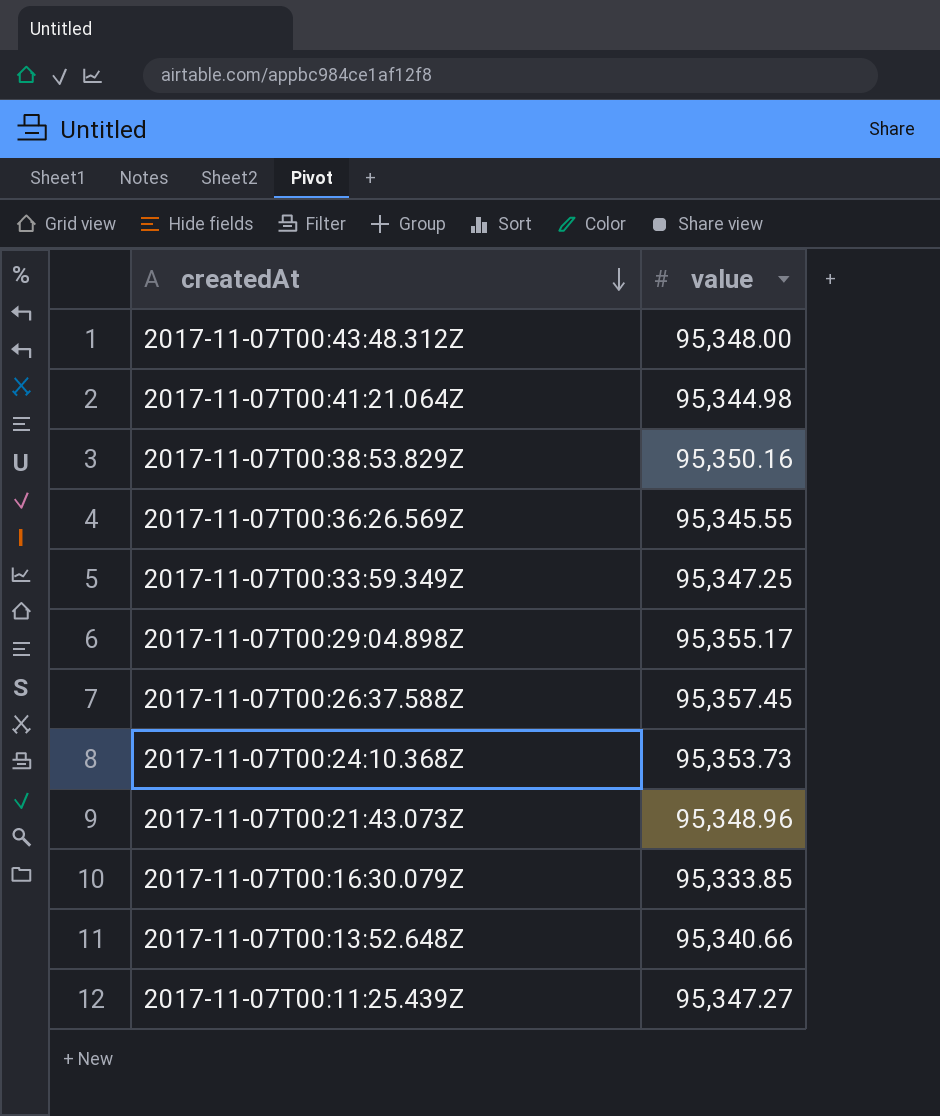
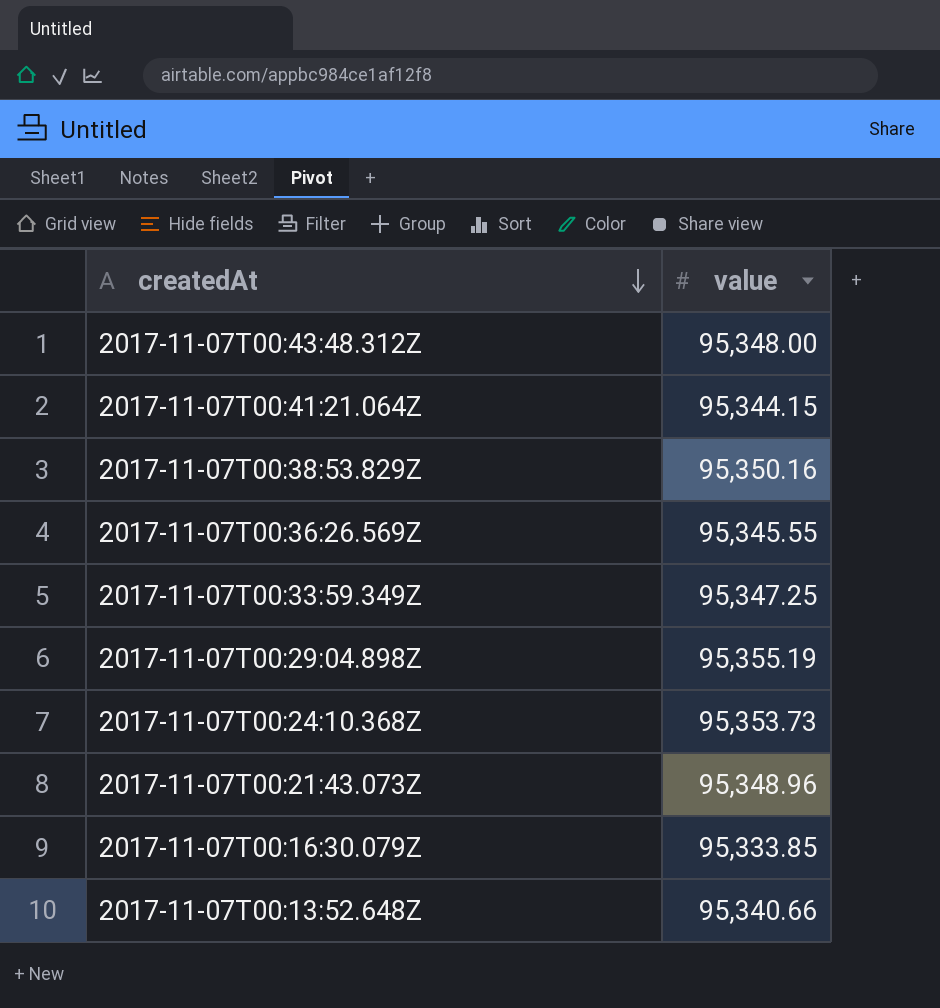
row 2017-11-07T00:26:37.588Z: 95,357.45 -> none
row 2017-11-07T00:11:25.439Z: 95,347.27 -> none
2017-11-07T00:41:21.064Z | value: 95,344.98 -> 95,344.15
2017-11-07T00:29:04.898Z | value: 95,355.17 -> 95,355.19

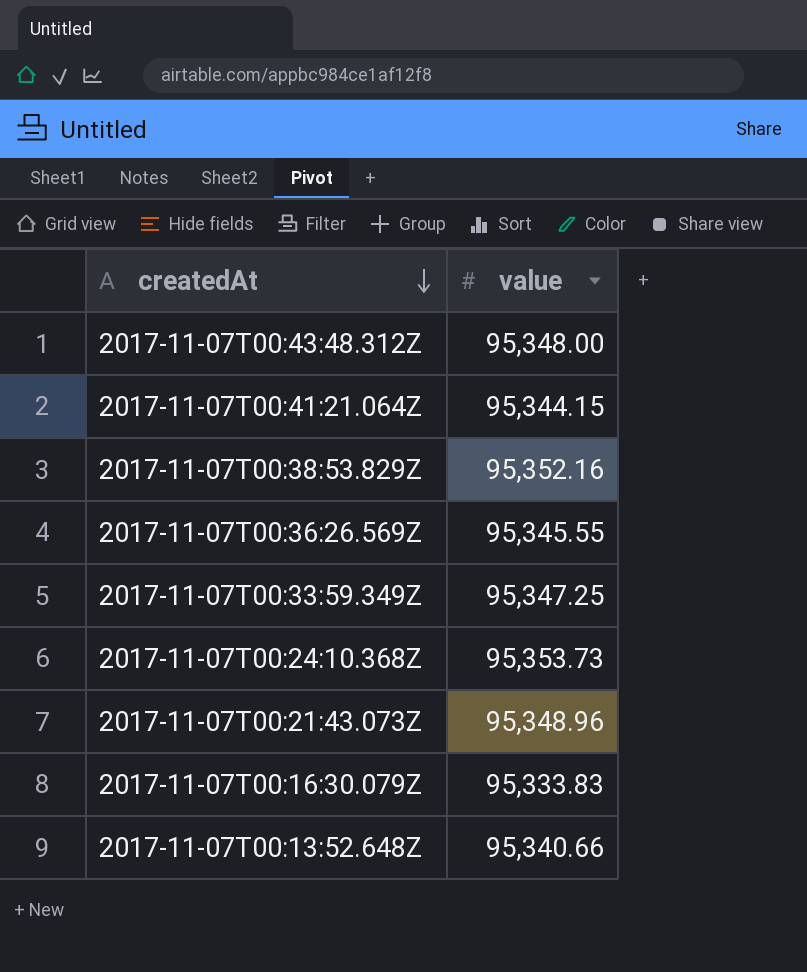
row 2017-11-07T00:29:04.898Z: 95,355.19 -> none
2017-11-07T00:38:53.829Z | value: 95,350.16 -> 95,352.16
2017-11-07T00:16:30.079Z | value: 95,333.85 -> 95,333.83

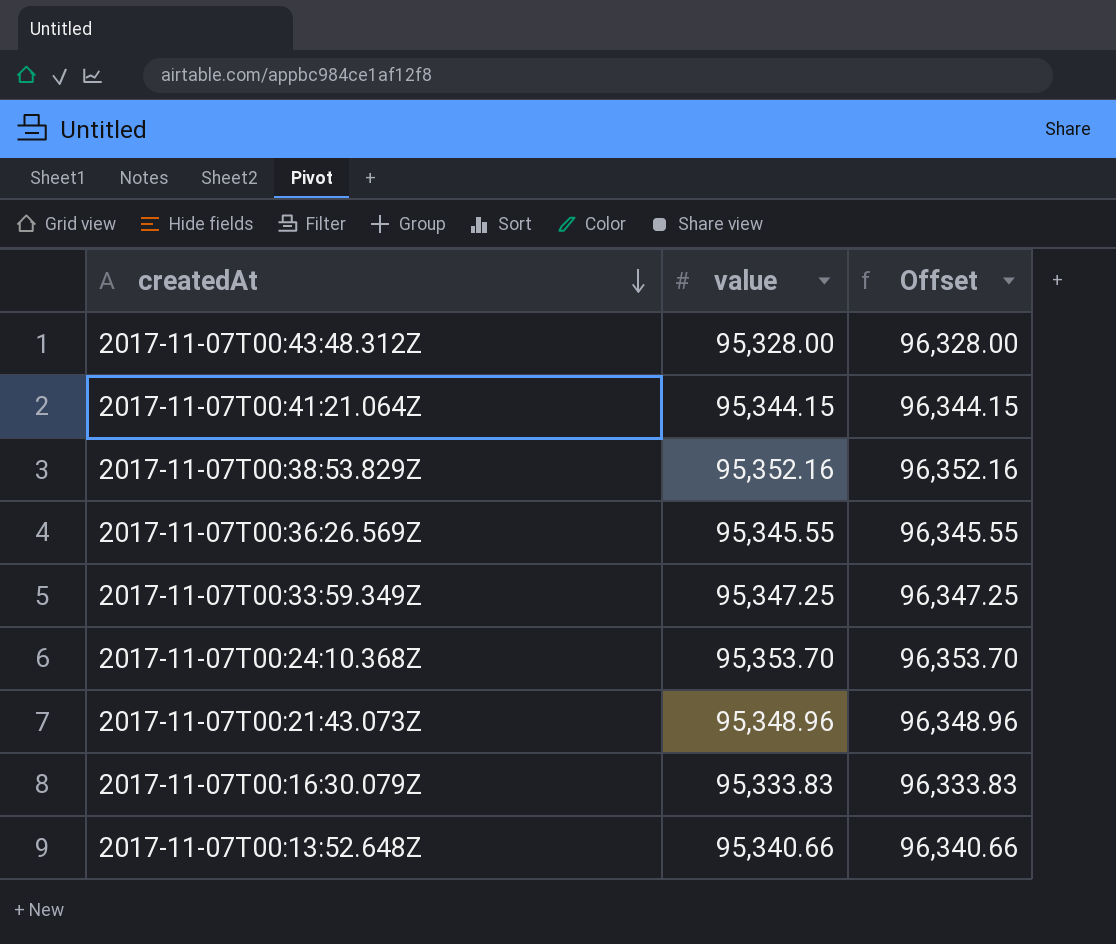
column Offset | formula: none -> [value] + 1000
2017-11-07T00:43:48.312Z | value: 95,348.00 -> 95,328.00
2017-11-07T00:24:10.368Z | value: 95,353.73 -> 95,353.70

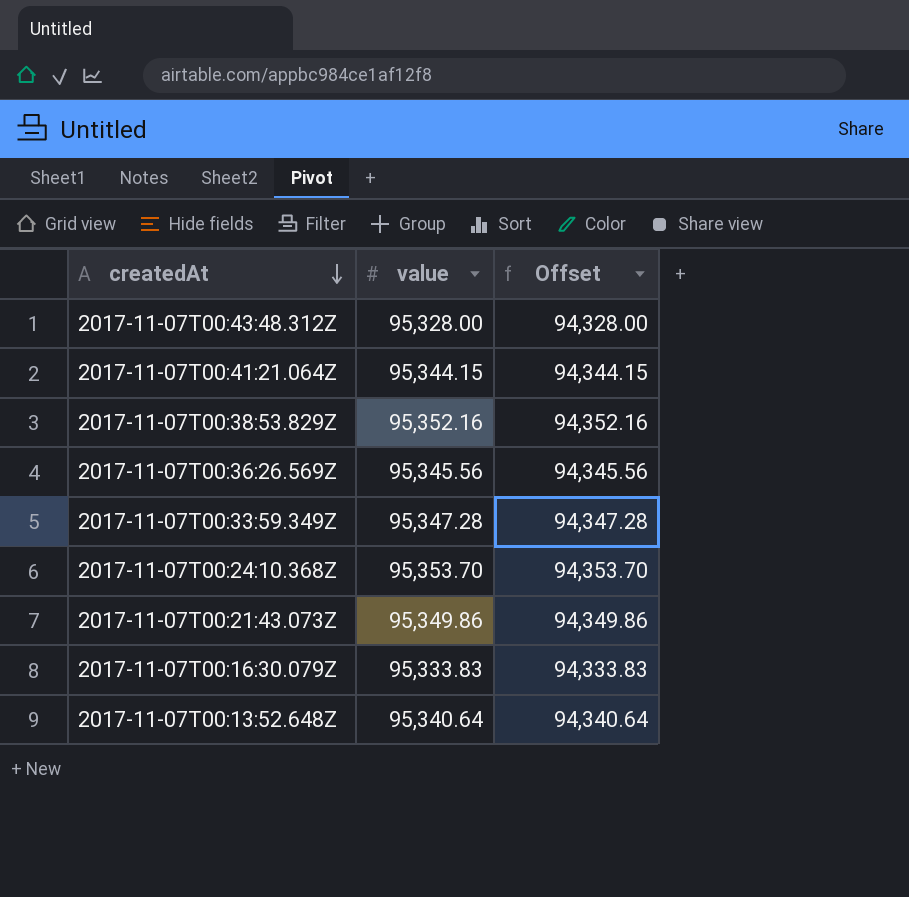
column Offset | formula: [value] + 1000 -> [value] - 1000
2017-11-07T00:36:26.569Z | value: 95,345.55 -> 95,345.56
2017-11-07T00:33:59.349Z | value: 95,347.25 -> 95,347.28
2017-11-07T00:21:43.073Z | value: 95,348.96 -> 95,349.86
2017-11-07T00:13:52.648Z | value: 95,340.66 -> 95,340.64

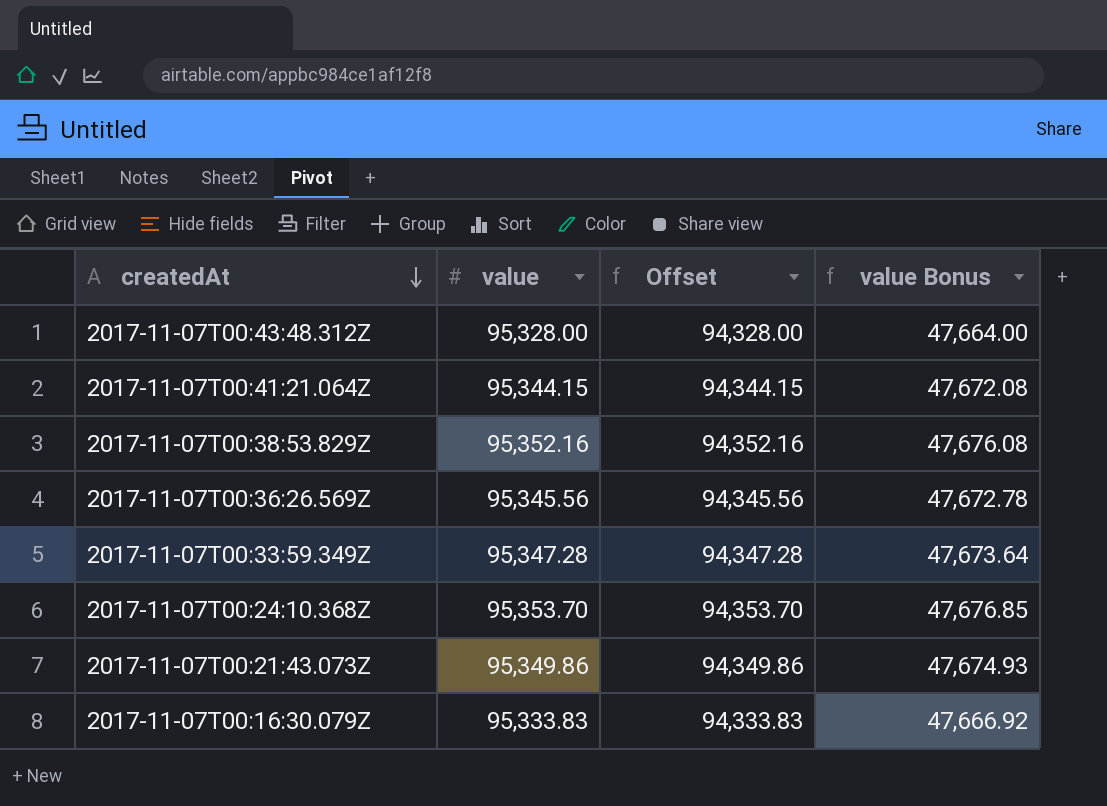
column value Bonus | formula: none -> [value] * 0.5
row 2017-11-07T00:13:52.648Z: 95,340.64 | 94,340.64 -> none

